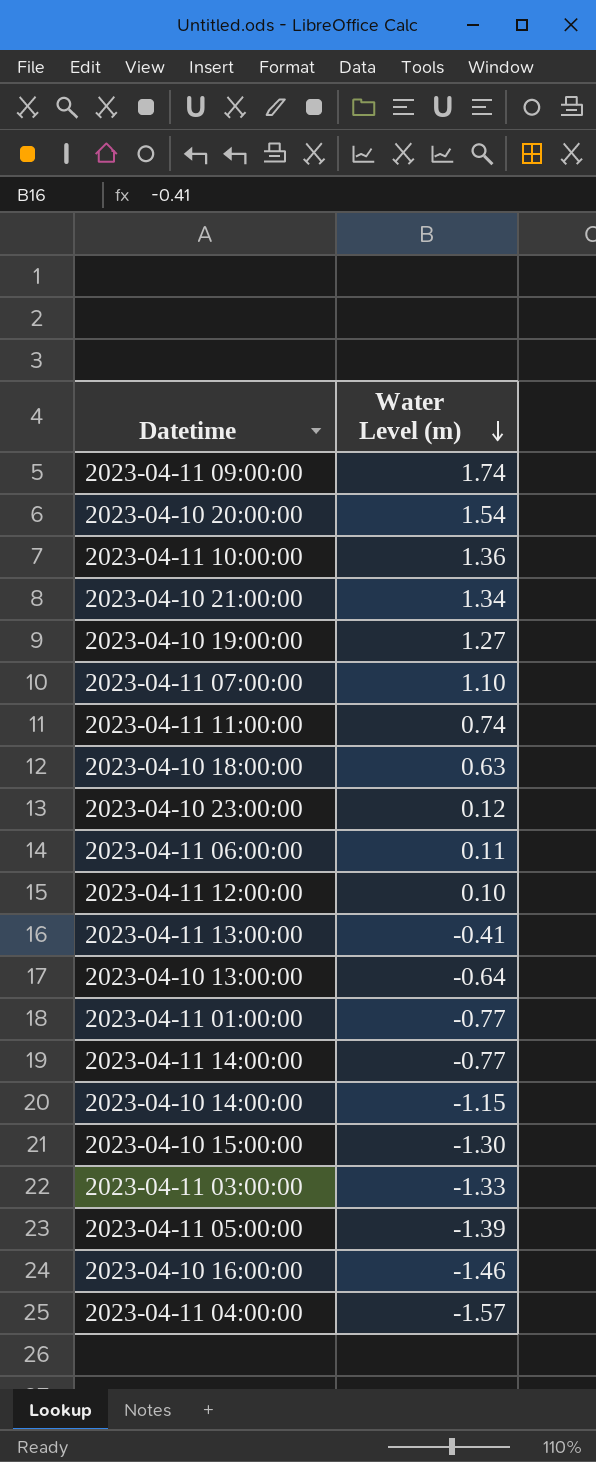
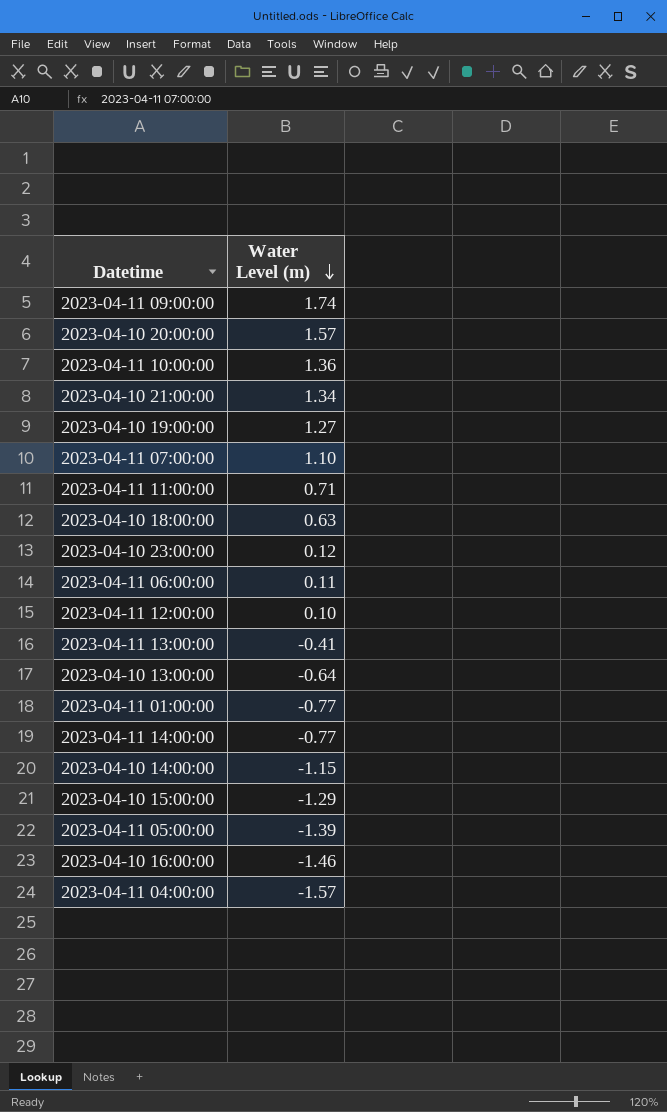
row 2023-04-11 03:00:00: -1.33 -> none
2023-04-10 20:00:00 | Water Level (m): 1.54 -> 1.57
2023-04-11 11:00:00 | Water Level (m): 0.74 -> 0.71
2023-04-10 15:00:00 | Water Level (m): -1.30 -> -1.29

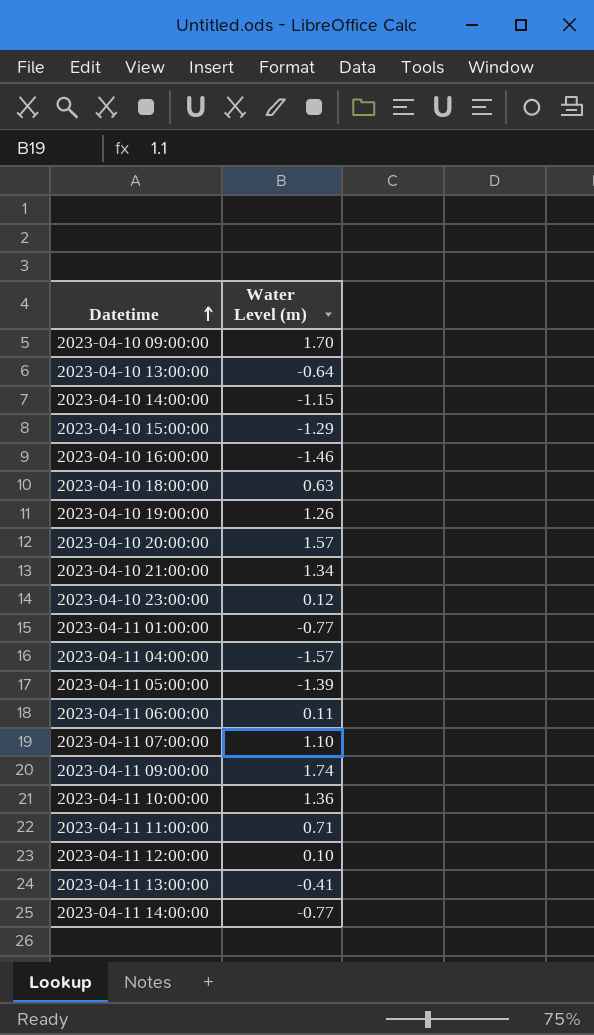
row order: Water Level (m) descending -> Datetime ascending
row 2023-04-10 09:00:00: none -> 1.70
2023-04-10 19:00:00 | Water Level (m): 1.27 -> 1.26

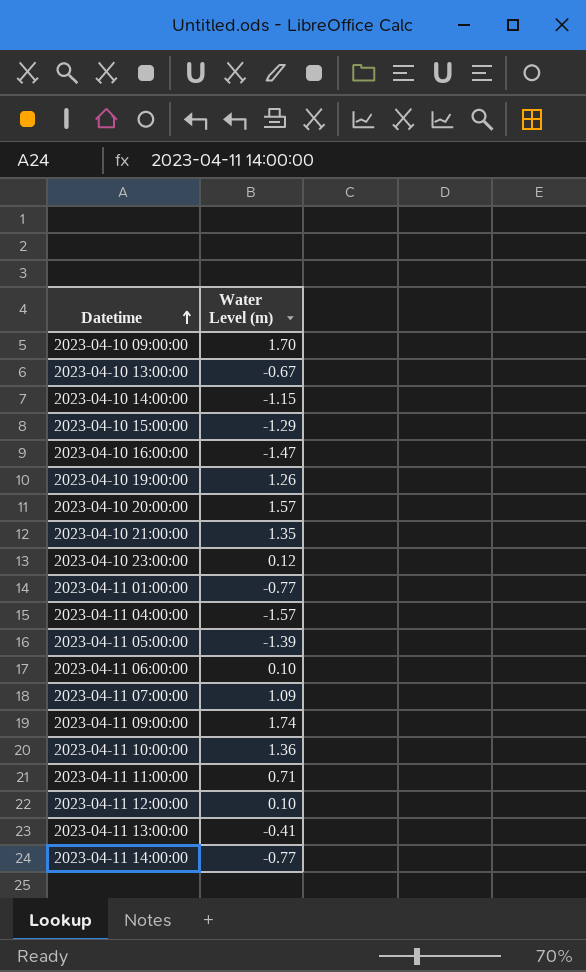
row 2023-04-10 18:00:00: 0.63 -> none
2023-04-10 13:00:00 | Water Level (m): -0.64 -> -0.67
2023-04-10 16:00:00 | Water Level (m): -1.46 -> -1.47
2023-04-10 21:00:00 | Water Level (m): 1.34 -> 1.35
2023-04-11 06:00:00 | Water Level (m): 0.11 -> 0.10
2023-04-11 07:00:00 | Water Level (m): 1.10 -> 1.09

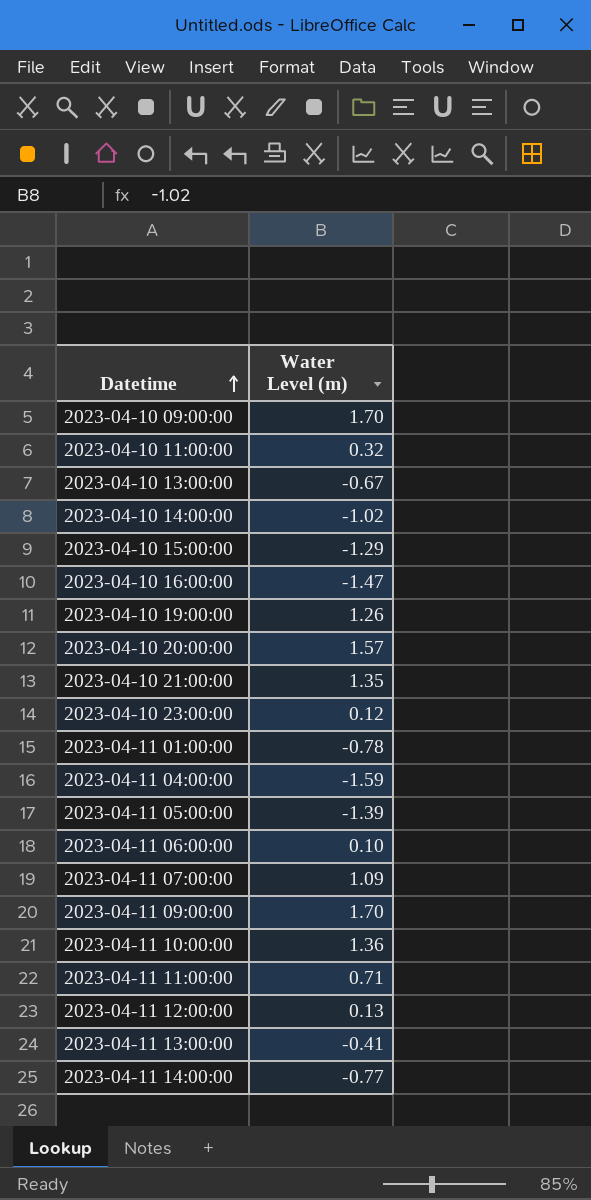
row 2023-04-10 11:00:00: none -> 0.32
2023-04-10 14:00:00 | Water Level (m): -1.15 -> -1.02
2023-04-11 01:00:00 | Water Level (m): -0.77 -> -0.78
2023-04-11 04:00:00 | Water Level (m): -1.57 -> -1.59
2023-04-11 09:00:00 | Water Level (m): 1.74 -> 1.70
2023-04-11 12:00:00 | Water Level (m): 0.10 -> 0.13

